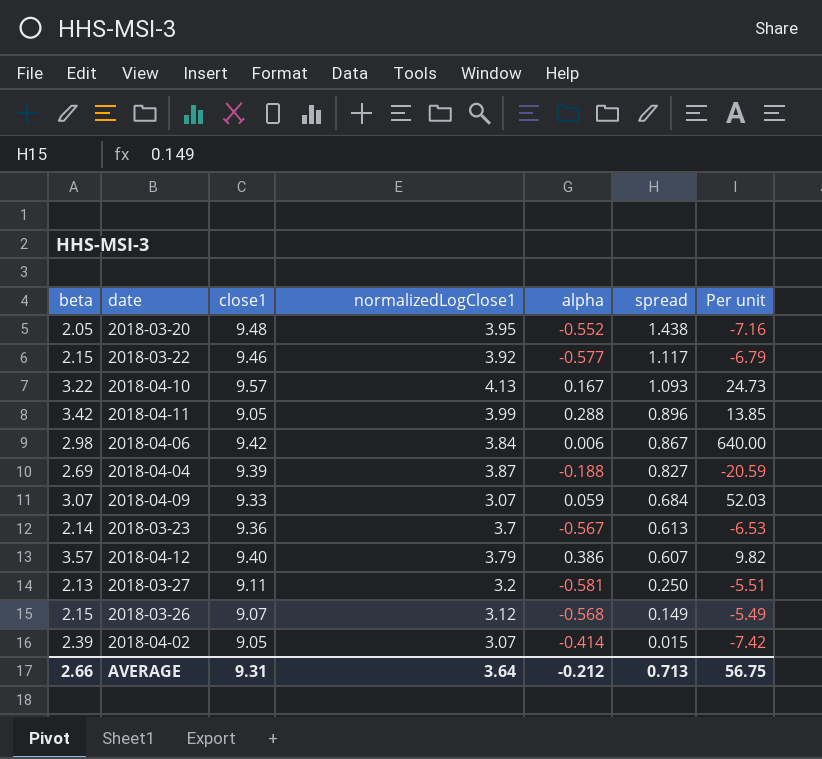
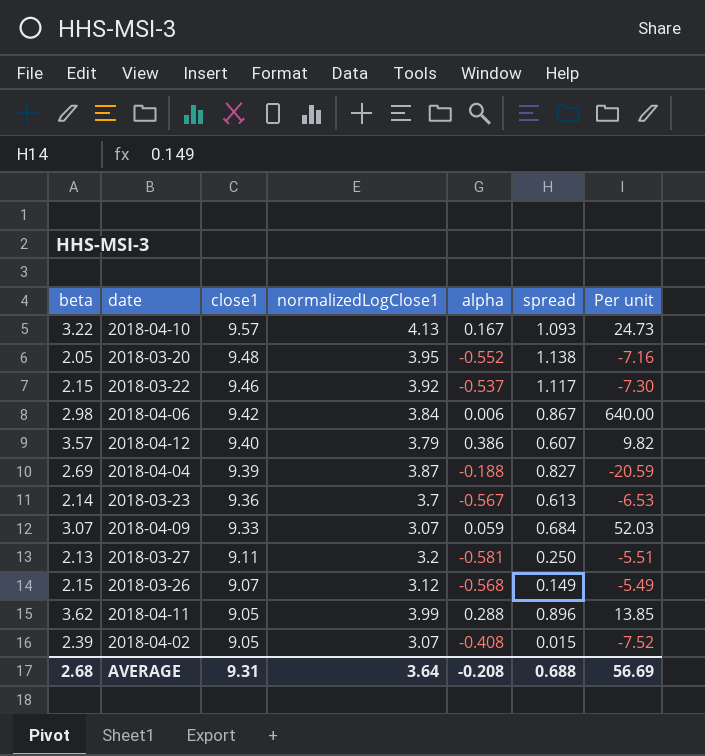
row order: spread descending -> close1 descending
2018-03-20 | spread: 1.438 -> 1.138
2018-03-22 | alpha: -0.577 -> -0.537
2018-03-22 | Per unit: -6.79 -> -7.30
2018-04-11 | beta: 3.42 -> 3.62
2018-04-02 | alpha: -0.414 -> -0.408
2018-04-02 | Per unit: -7.42 -> -7.52
AVERAGE | beta: 2.66 -> 2.68
AVERAGE | alpha: -0.212 -> -0.208
AVERAGE | spread: 0.713 -> 0.688
AVERAGE | Per unit: 56.75 -> 56.69

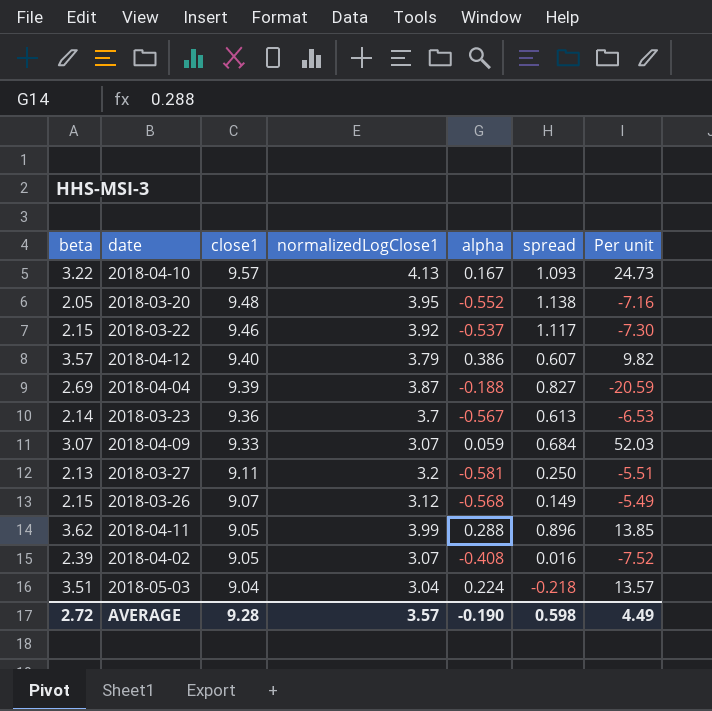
row 2018-04-06: 2.98 | 9.42 | 3.84 | 0.006 | 0.867 | 640.00 -> none
2018-04-02 | spread: 0.015 -> 0.016
row 2018-05-03: none -> 3.51 | 9.04 | 3.04 | 0.224 | -0.218 | 13.57
AVERAGE | beta: 2.68 -> 2.72
AVERAGE | close1: 9.31 -> 9.28
AVERAGE | normalizedLogClose1: 3.64 -> 3.57
AVERAGE | alpha: -0.208 -> -0.190
AVERAGE | spread: 0.688 -> 0.598
AVERAGE | Per unit: 56.69 -> 4.49

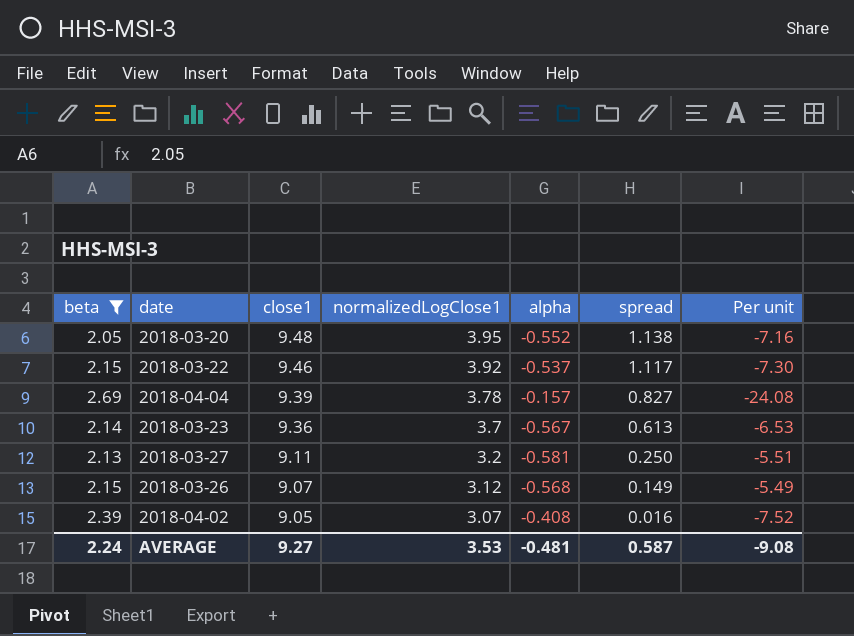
filter: none -> beta <= 2.69
2018-04-04 | normalizedLogClose1: 3.87 -> 3.78
2018-04-04 | alpha: -0.188 -> -0.157
2018-04-04 | Per unit: -20.59 -> -24.08
AVERAGE | beta: 2.72 -> 2.24
AVERAGE | close1: 9.28 -> 9.27
AVERAGE | normalizedLogClose1: 3.57 -> 3.53
AVERAGE | alpha: -0.190 -> -0.481
AVERAGE | spread: 0.598 -> 0.587
AVERAGE | Per unit: 4.49 -> -9.08

